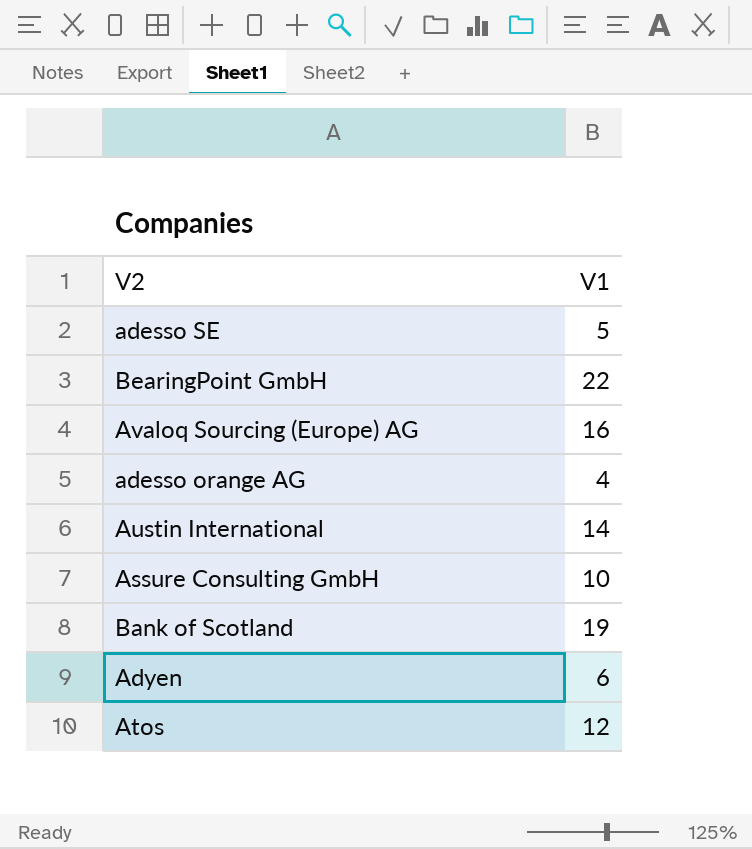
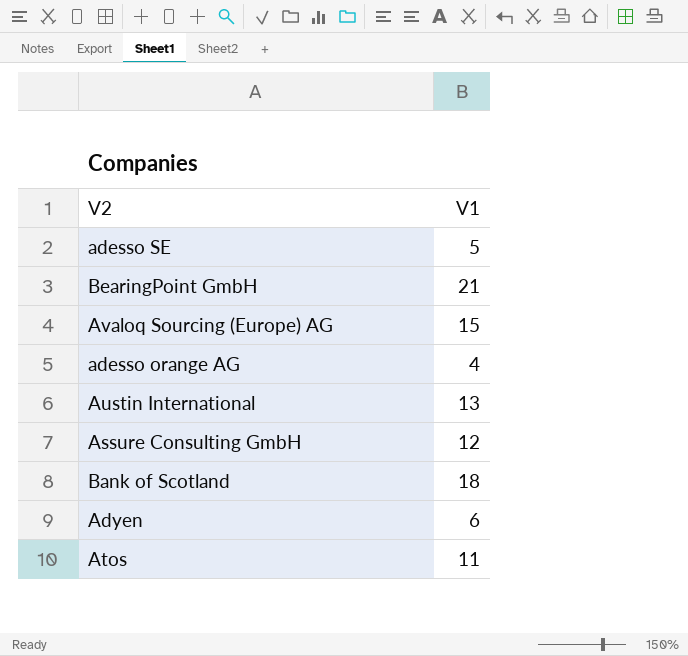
BearingPoint GmbH | V1: 22 -> 21
Avaloq Sourcing (Europe) AG | V1: 16 -> 15
Austin International | V1: 14 -> 13
Assure Consulting GmbH | V1: 10 -> 12
Bank of Scotland | V1: 19 -> 18
Atos | V1: 12 -> 11

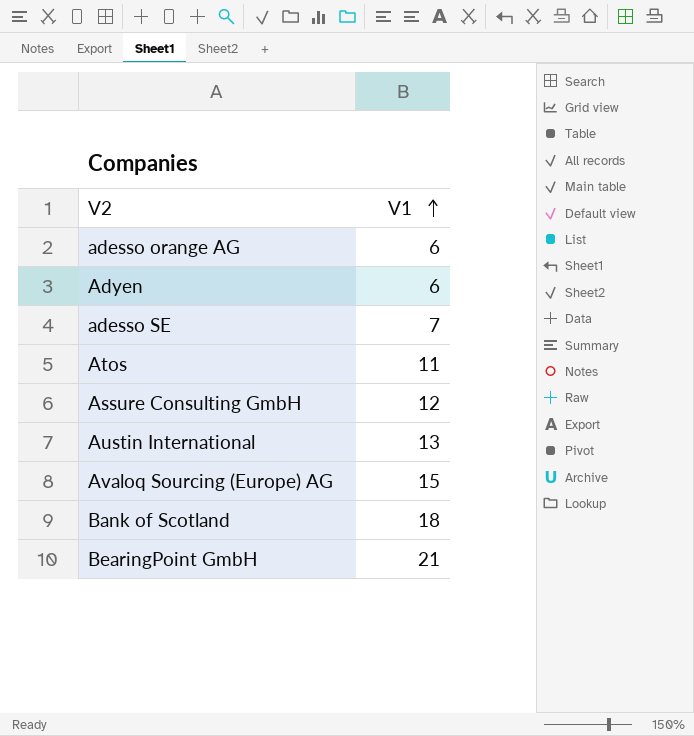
row order: none -> V1 ascending
adesso orange AG | V1: 4 -> 6
adesso SE | V1: 5 -> 7

